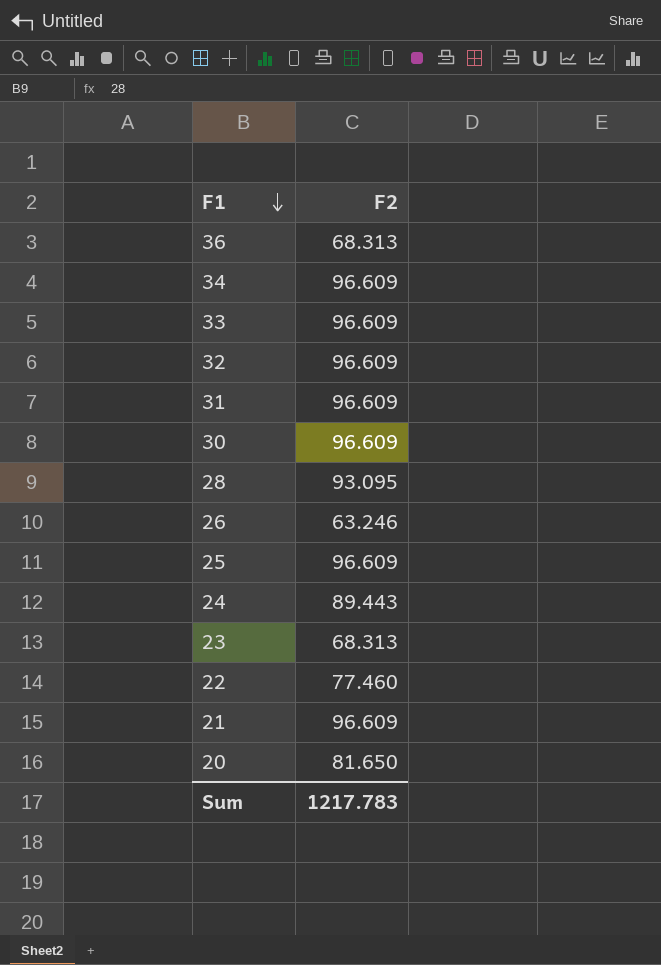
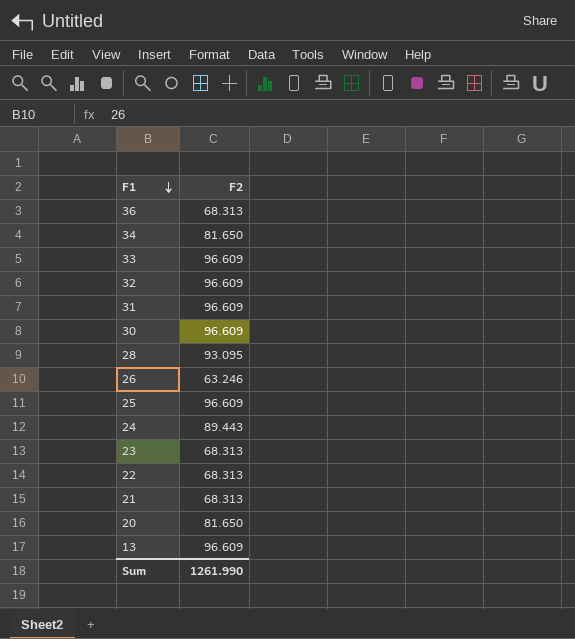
34 | F2: 96.609 -> 81.650
22 | F2: 77.460 -> 68.313
21 | F2: 96.609 -> 68.313
row 13: none -> 96.609
Sum | F2: 1217.783 -> 1261.990

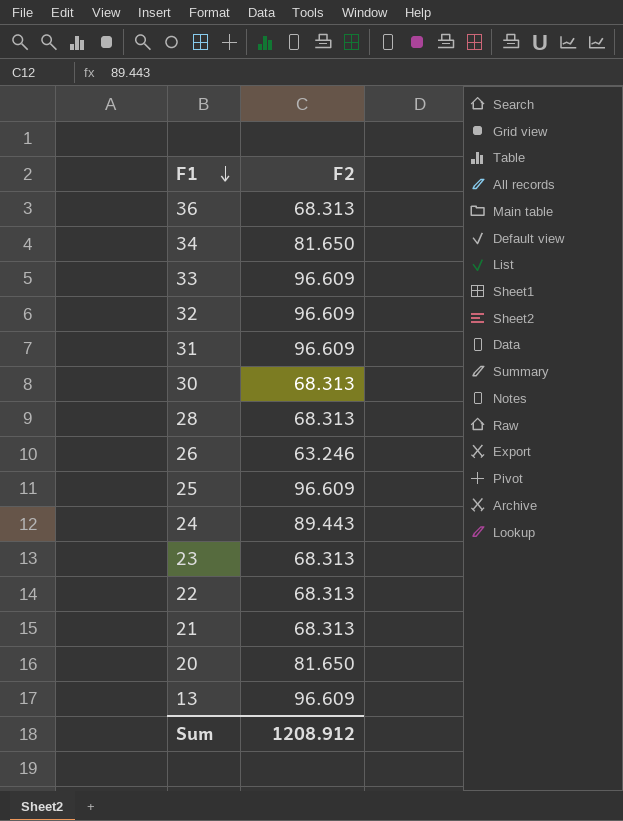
30 | F2: 96.609 -> 68.313
28 | F2: 93.095 -> 68.313
Sum | F2: 1261.990 -> 1208.912

